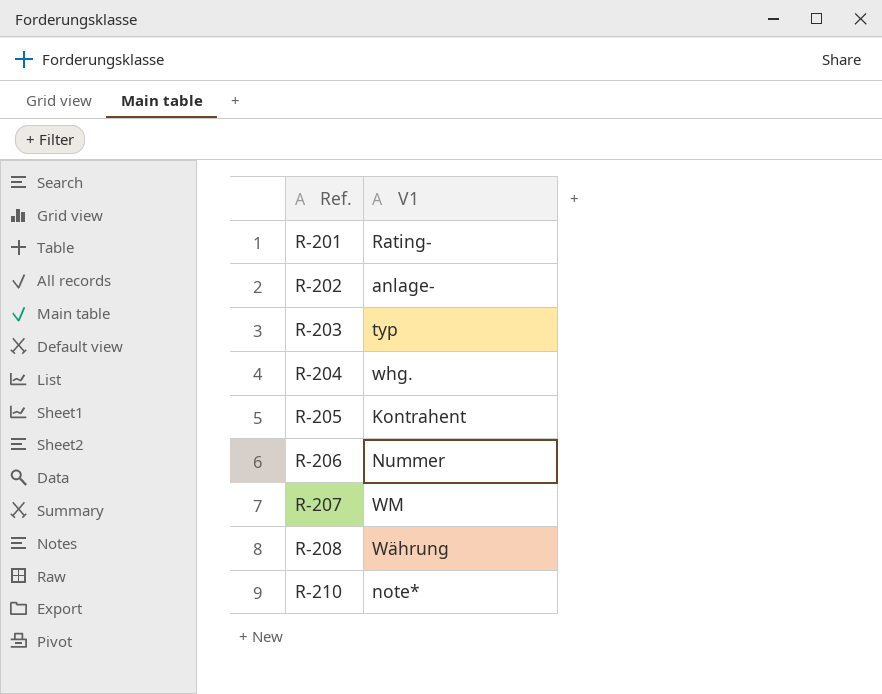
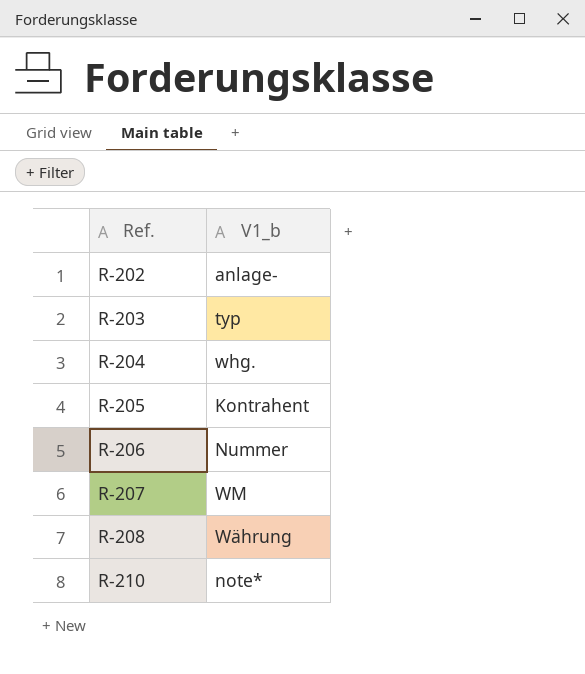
column name: V1 -> V1_b
row R-201: Rating- -> none

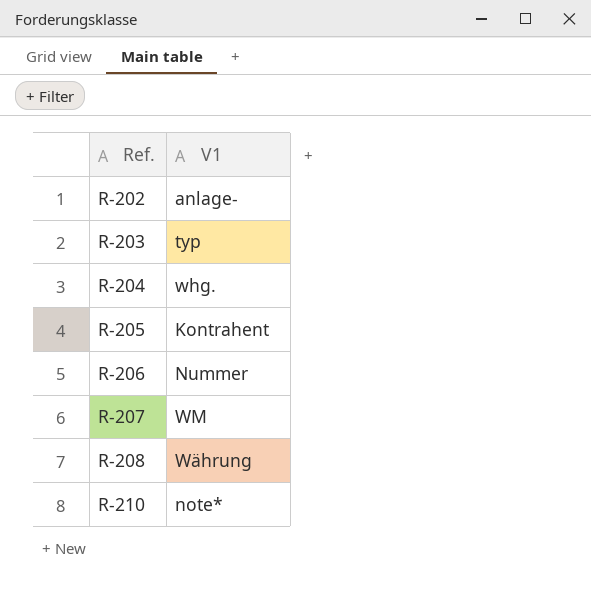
column name: V1_b -> V1

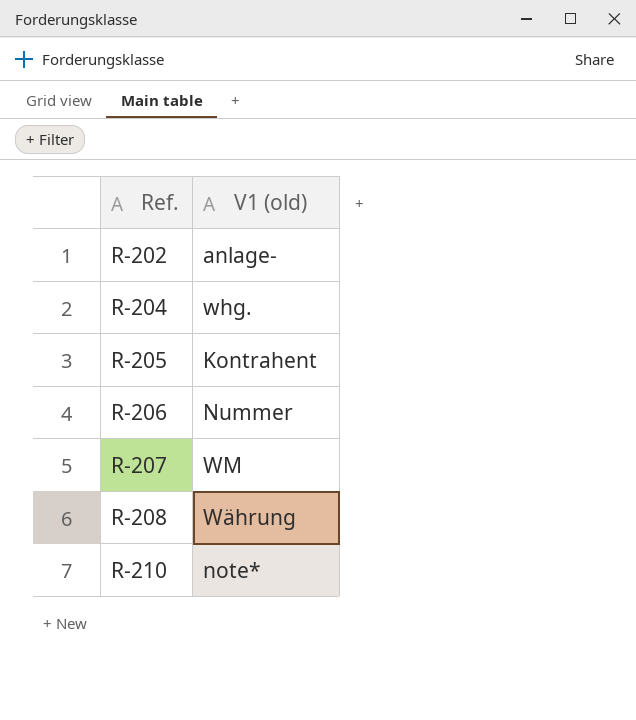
column name: V1 -> V1 (old)
row R-203: typ -> none

